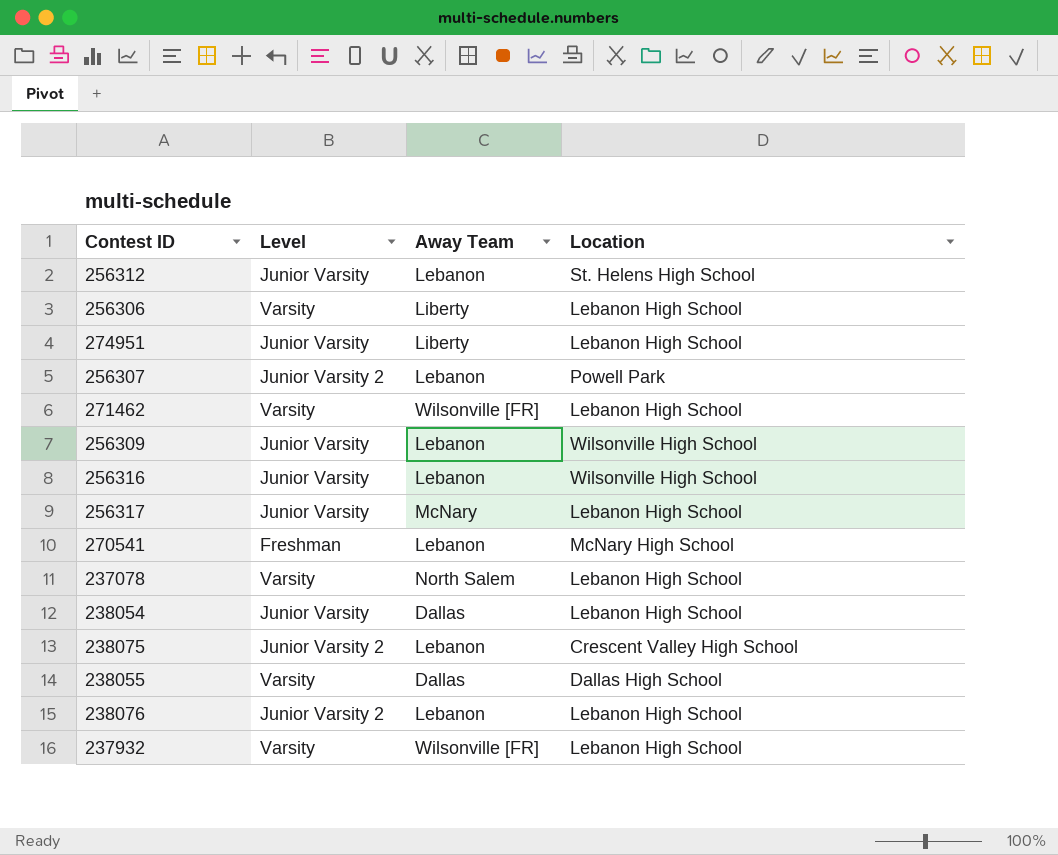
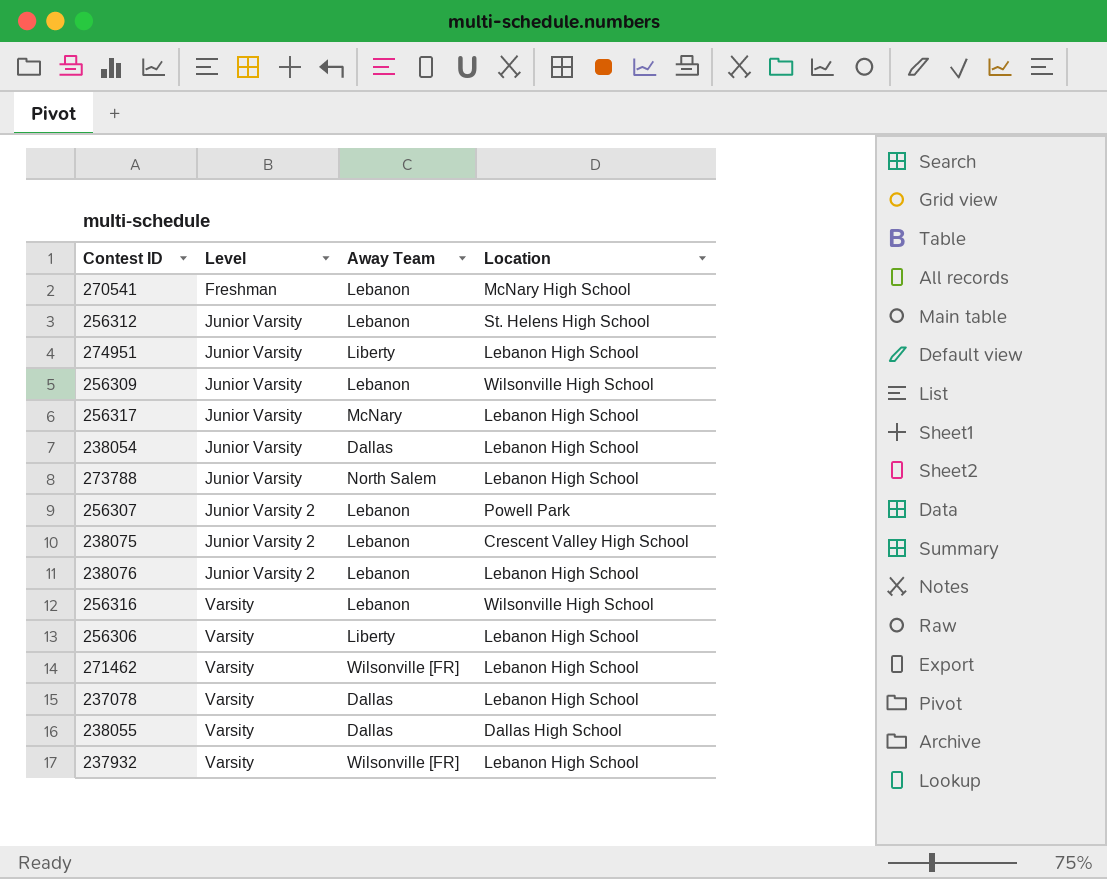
row order: none -> Level ascending
row 273788: none -> Junior Varsity | North Salem | Lebanon High School
256316 | Level: Junior Varsity -> Varsity
237078 | Away Team: North Salem -> Dallas

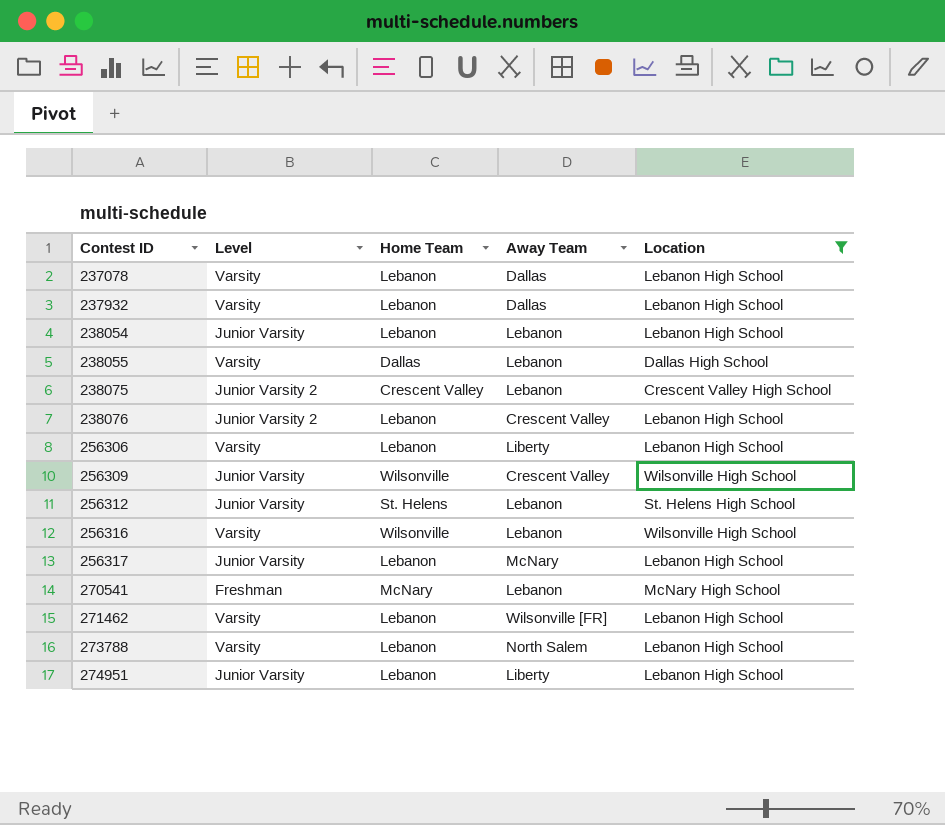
filter: none -> Location != Powell Park
row order: Level ascending -> Contest ID ascending
column Home Team | position: none -> 3
237932 | Away Team: Wilsonville [FR] -> Dallas
238054 | Away Team: Dallas -> Lebanon
238055 | Away Team: Dallas -> Lebanon
238076 | Away Team: Lebanon -> Crescent Valley
256309 | Away Team: Lebanon -> Crescent Valley
273788 | Level: Junior Varsity -> Varsity

